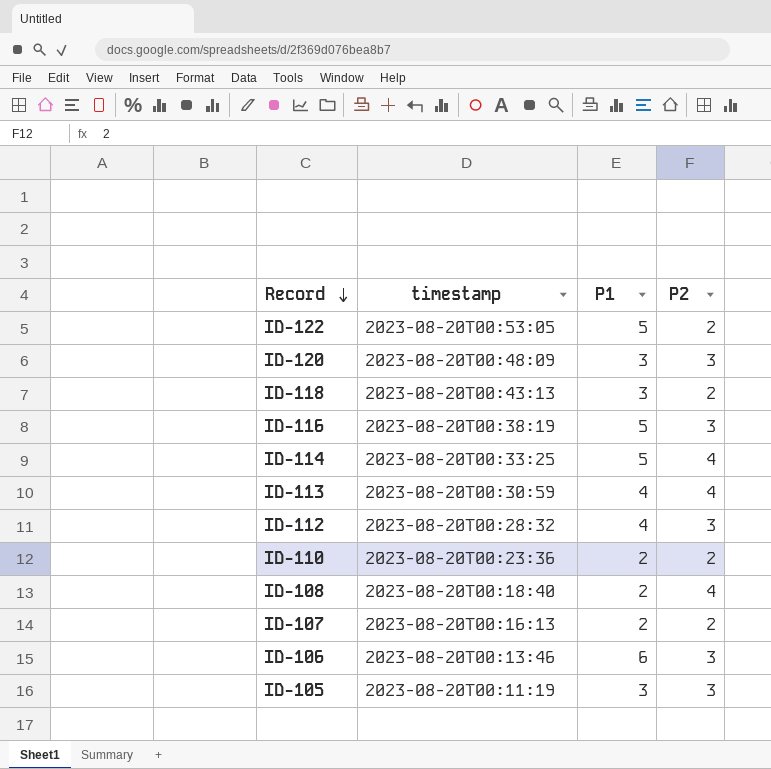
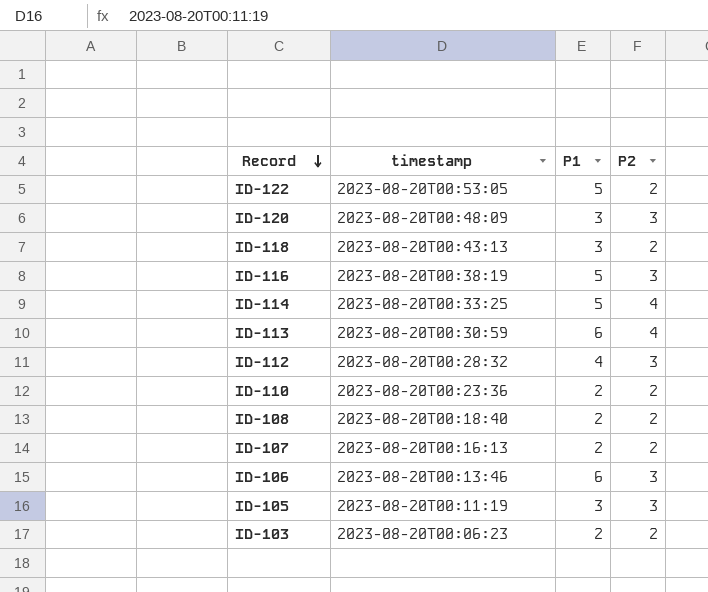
ID-113 | P1: 4 -> 6
ID-108 | P2: 4 -> 2
row ID-103: none -> 2023-08-20T00:06:23 | 2 | 2

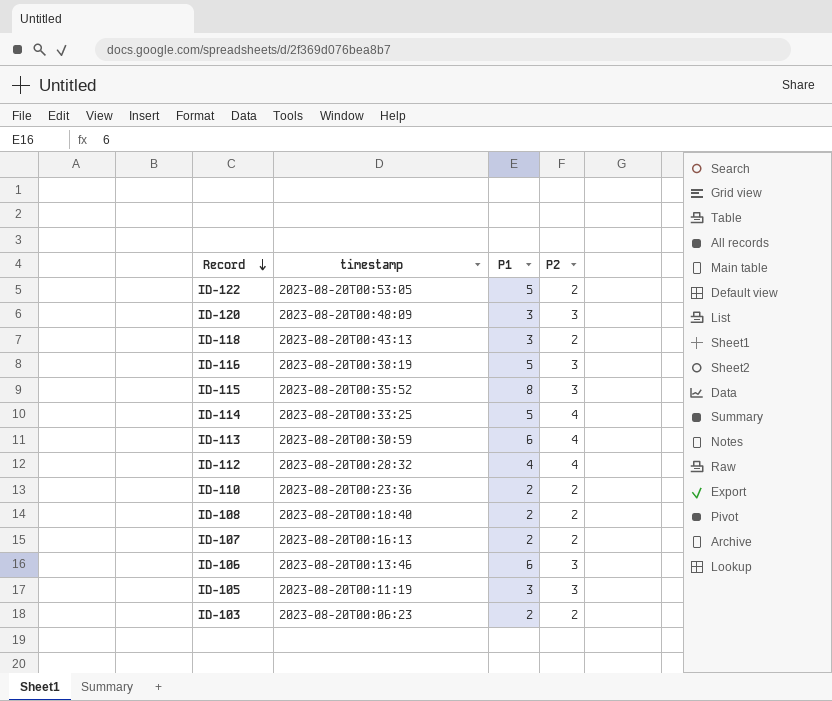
row ID-115: none -> 2023-08-20T00:35:52 | 8 | 3
ID-112 | P2: 3 -> 4

